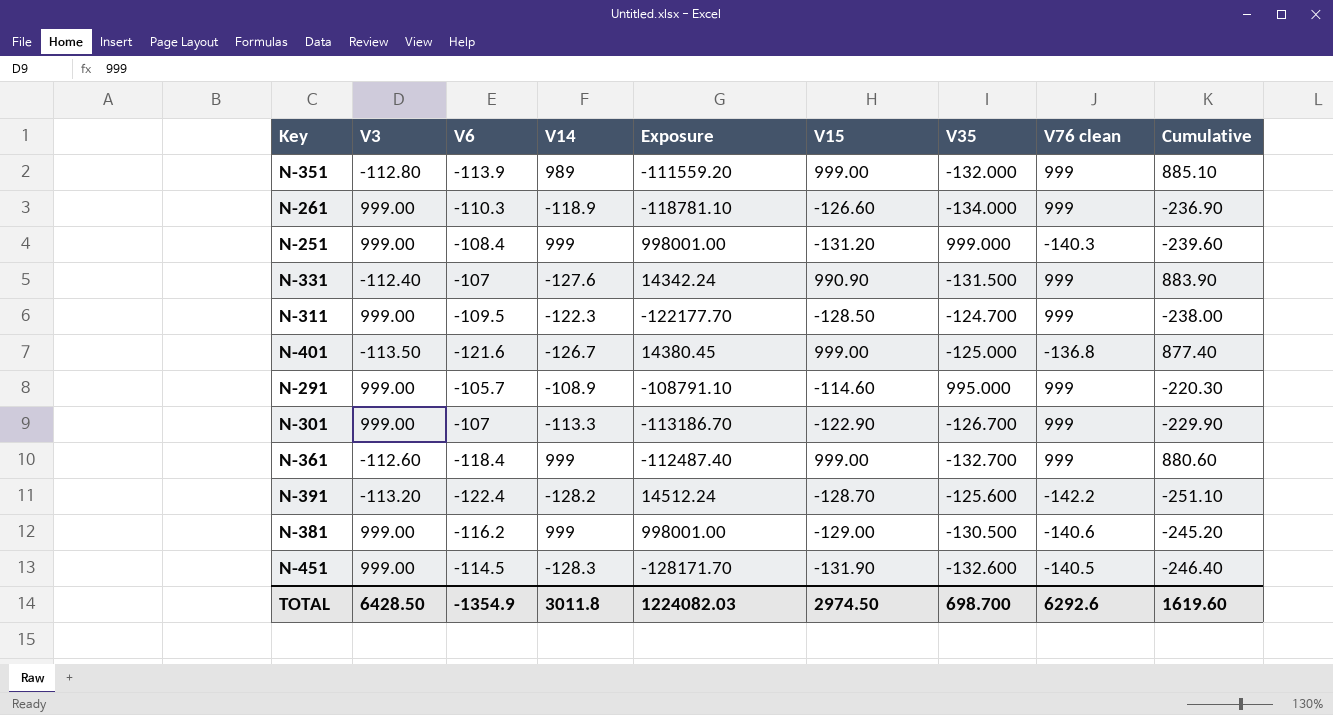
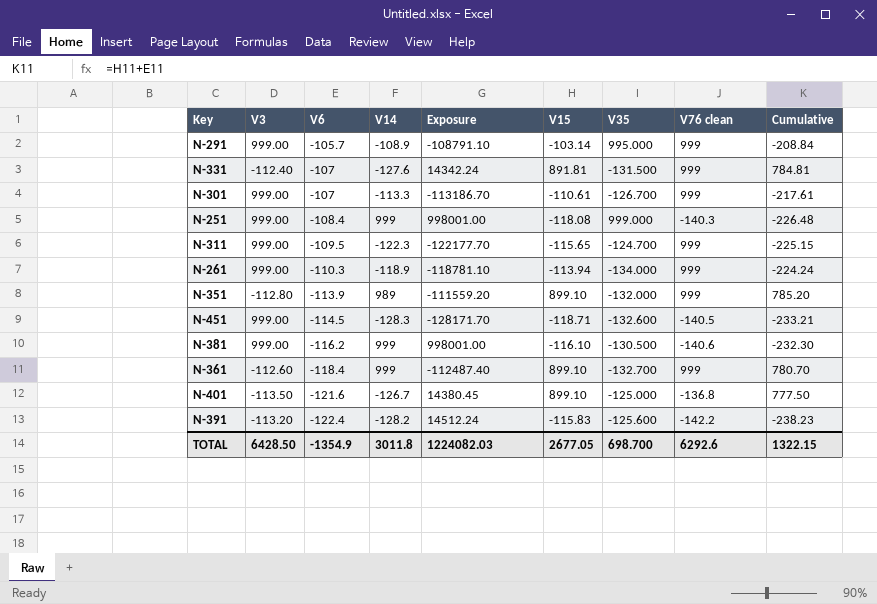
row order: none -> V6 descending
N-291 | V15: -114.60 -> -103.14
N-291 | Cumulative: -220.30 -> -208.84
N-331 | V15: 990.90 -> 891.81
N-331 | Cumulative: 883.90 -> 784.81
N-301 | V15: -122.90 -> -110.61
N-301 | Cumulative: -229.90 -> -217.61
N-251 | V15: -131.20 -> -118.08
N-251 | Cumulative: -239.60 -> -226.48
N-311 | V15: -128.50 -> -115.65
N-311 | Cumulative: -238.00 -> -225.15
N-261 | V15: -126.60 -> -113.94
N-261 | Cumulative: -236.90 -> -224.24
N-351 | V15: 999.00 -> 899.10
N-351 | Cumulative: 885.10 -> 785.20
N-451 | V15: -131.90 -> -118.71
N-451 | Cumulative: -246.40 -> -233.21
N-381 | V15: -129.00 -> -116.10
N-381 | Cumulative: -245.20 -> -232.30
N-361 | V15: 999.00 -> 899.10
N-361 | Cumulative: 880.60 -> 780.70
N-401 | V15: 999.00 -> 899.10
N-401 | Cumulative: 877.40 -> 777.50
N-391 | V15: -128.70 -> -115.83
N-391 | Cumulative: -251.10 -> -238.23
TOTAL | V15: 2974.50 -> 2677.05
TOTAL | Cumulative: 1619.60 -> 1322.15

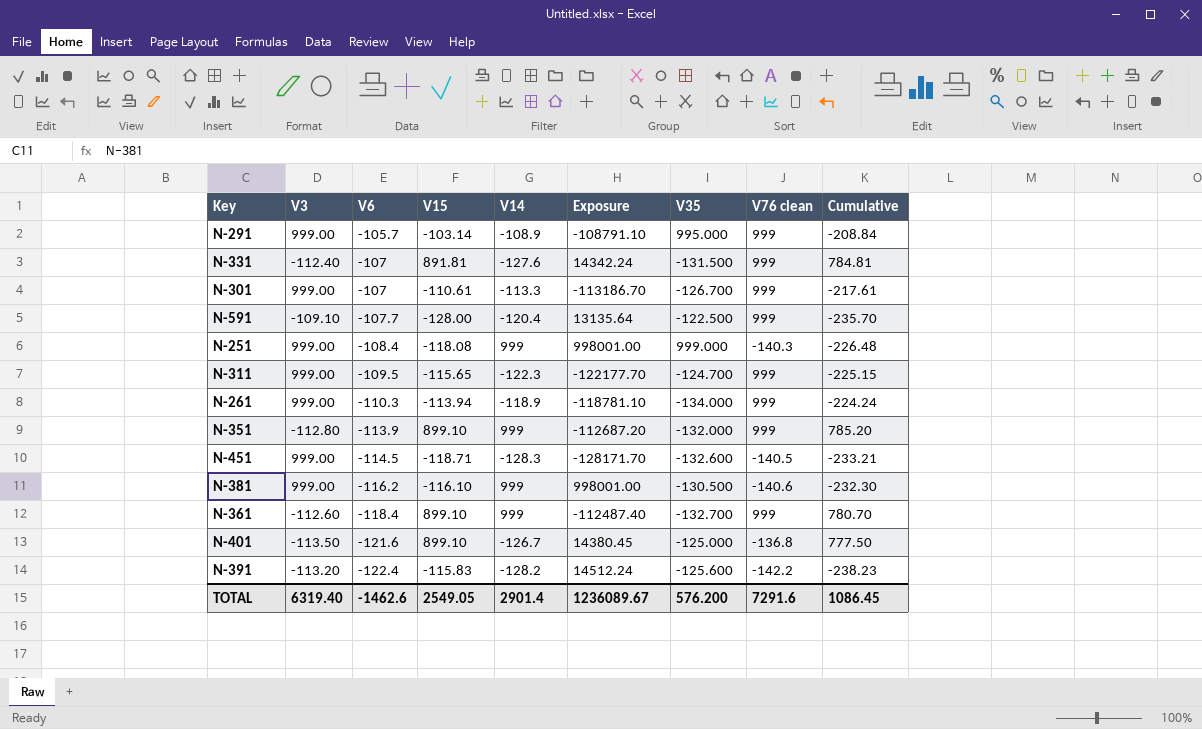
column V15 | position: 6 -> 4
row N-591: none -> -109.10 | -107.7 | -128.00 | -120.4 | 13135.64 | -122.500 | 999 | -235.70
N-351 | V14: 989 -> 999
N-351 | Exposure: -111559.20 -> -112687.20
TOTAL | V3: 6428.50 -> 6319.40
TOTAL | V6: -1354.9 -> -1462.6
TOTAL | V15: 2677.05 -> 2549.05
TOTAL | V14: 3011.8 -> 2901.4
TOTAL | Exposure: 1224082.03 -> 1236089.67
TOTAL | V35: 698.700 -> 576.200
TOTAL | V76 clean: 6292.6 -> 7291.6
TOTAL | Cumulative: 1322.15 -> 1086.45

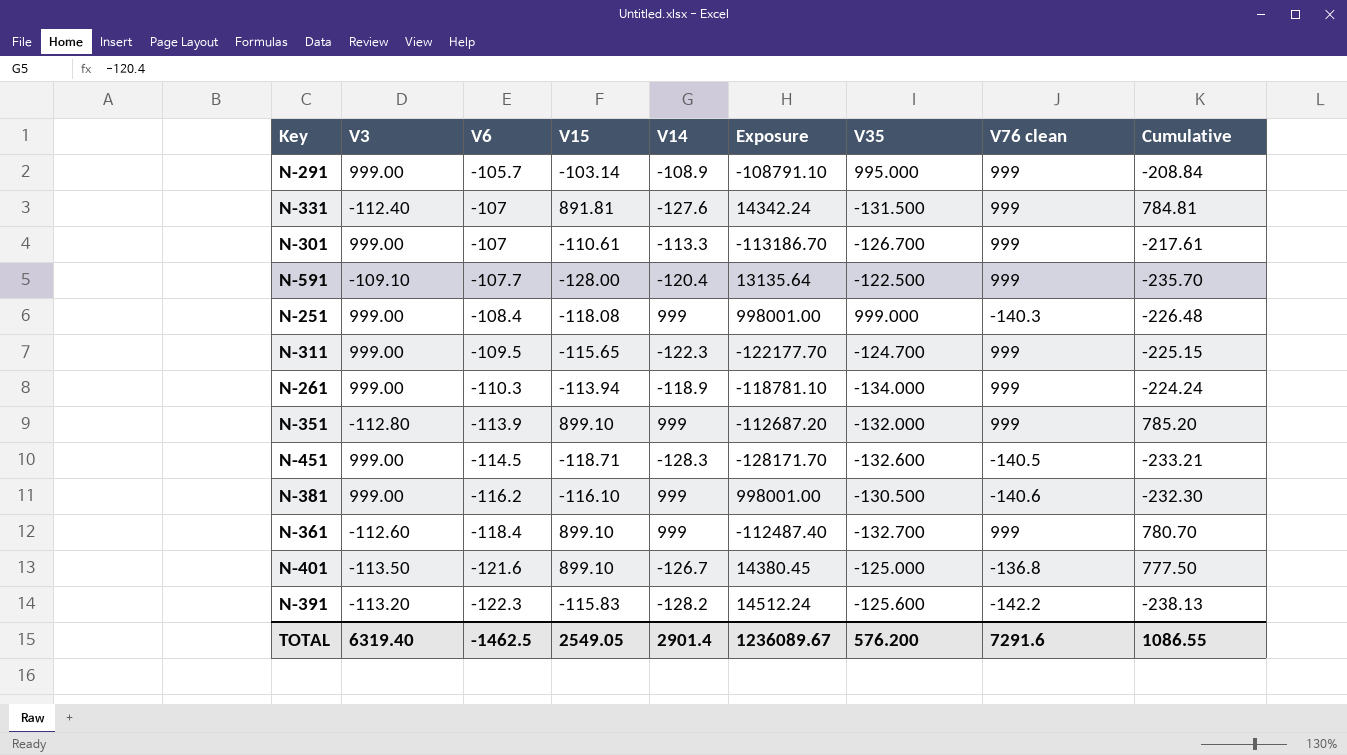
N-391 | V6: -122.4 -> -122.3
N-391 | Cumulative: -238.23 -> -238.13
TOTAL | V6: -1462.6 -> -1462.5
TOTAL | Cumulative: 1086.45 -> 1086.55

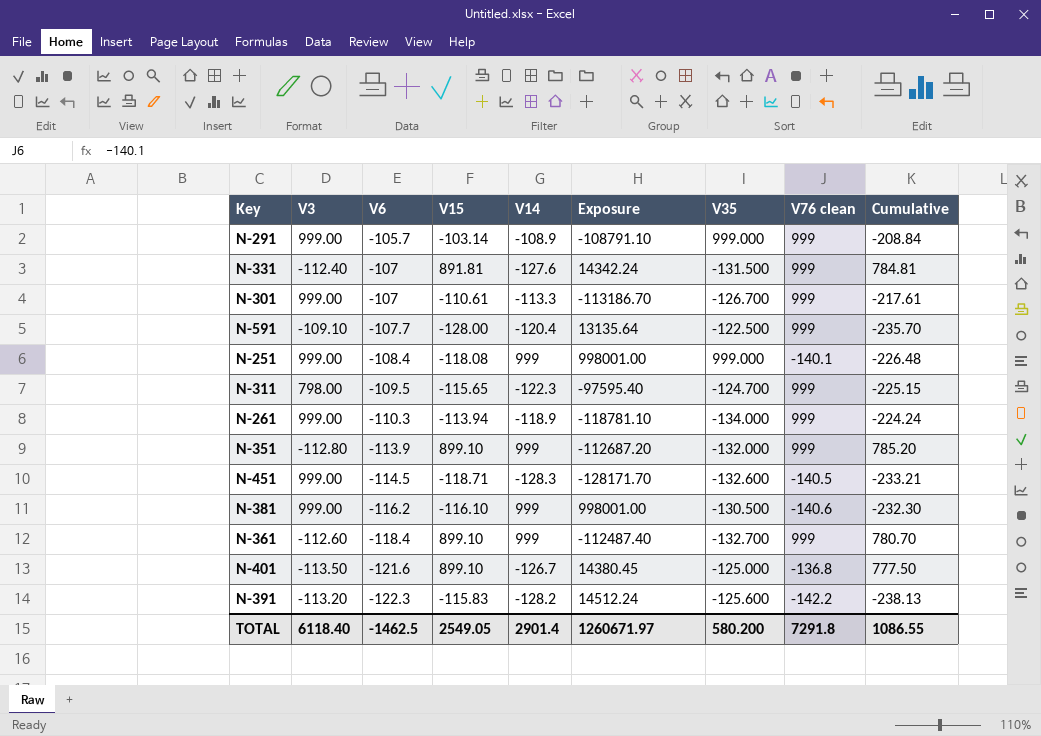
N-291 | V35: 995.000 -> 999.000
N-251 | V76 clean: -140.3 -> -140.1
N-311 | V3: 999.00 -> 798.00
N-311 | Exposure: -122177.70 -> -97595.40
TOTAL | V3: 6319.40 -> 6118.40
TOTAL | Exposure: 1236089.67 -> 1260671.97
TOTAL | V35: 576.200 -> 580.200
TOTAL | V76 clean: 7291.6 -> 7291.8

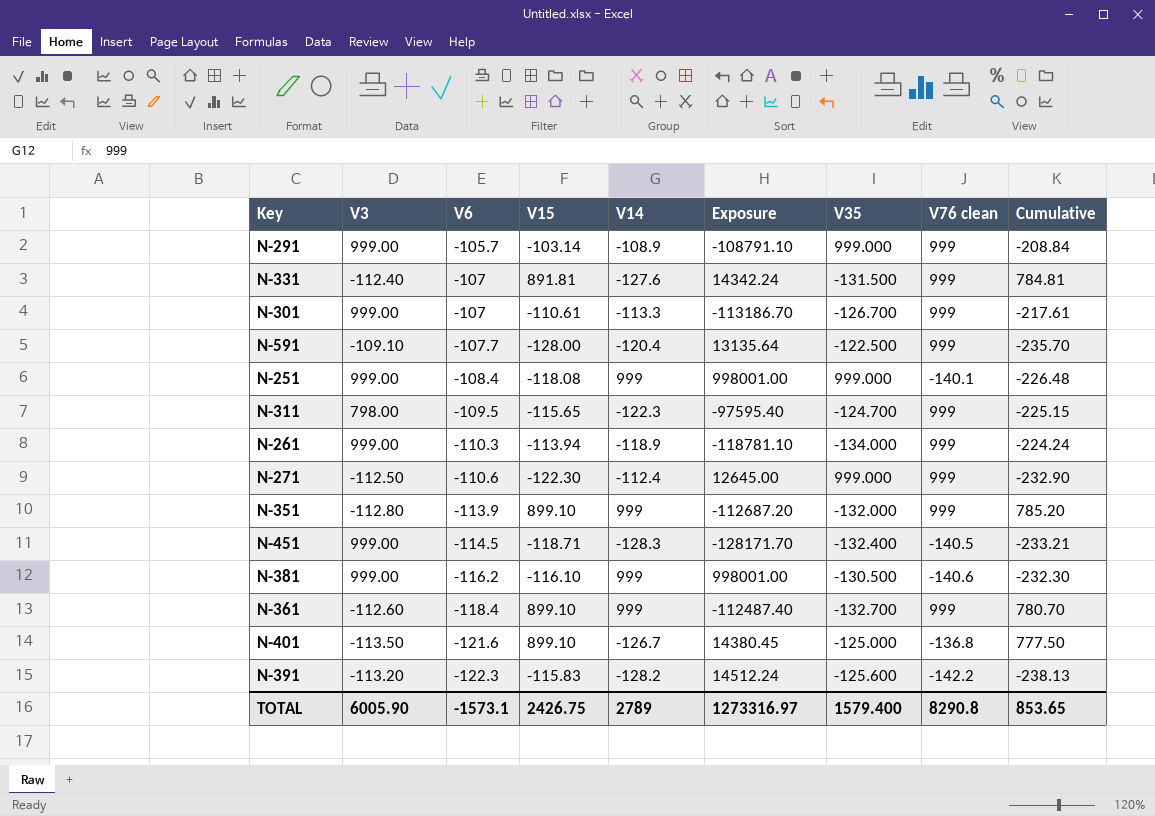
row N-271: none -> -112.50 | -110.6 | -122.30 | -112.4 | 12645.00 | 999.000 | 999 | -232.90
N-451 | V35: -132.600 -> -132.400
TOTAL | V3: 6118.40 -> 6005.90
TOTAL | V6: -1462.5 -> -1573.1
TOTAL | V15: 2549.05 -> 2426.75
TOTAL | V14: 2901.4 -> 2789
TOTAL | Exposure: 1260671.97 -> 1273316.97
TOTAL | V35: 580.200 -> 1579.400
TOTAL | V76 clean: 7291.8 -> 8290.8
TOTAL | Cumulative: 1086.55 -> 853.65

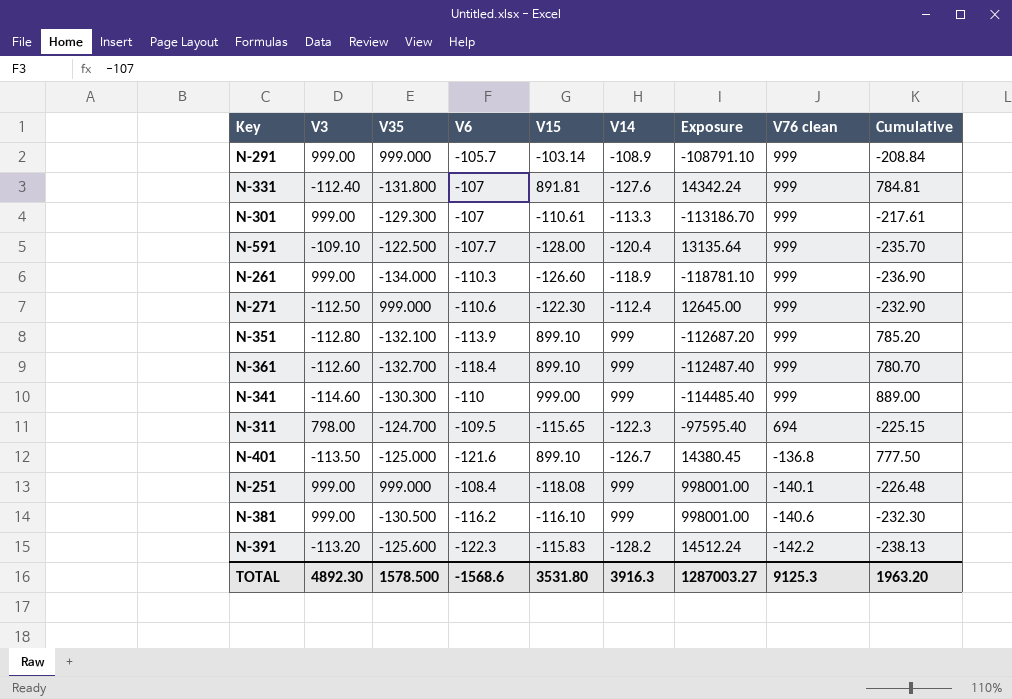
row order: V6 descending -> V76 clean descending
column V35 | position: 7 -> 3
row N-451: 999.00 | -114.5 | -118.71 | -128.3 | -128171.70 | -132.400 | -140.5 | -233.21 -> none
N-331 | V35: -131.500 -> -131.800
N-301 | V35: -126.700 -> -129.300
N-261 | V15: -113.94 -> -126.60
N-261 | Cumulative: -224.24 -> -236.90
N-351 | V35: -132.000 -> -132.100
row N-341: none -> -114.60 | -130.300 | -110 | 999.00 | 999 | -114485.40 | 999 | 889.00
N-311 | V76 clean: 999 -> 694
TOTAL | V3: 6005.90 -> 4892.30
TOTAL | V35: 1579.400 -> 1578.500
TOTAL | V6: -1573.1 -> -1568.6
TOTAL | V15: 2426.75 -> 3531.80
TOTAL | V14: 2789 -> 3916.3
TOTAL | Exposure: 1273316.97 -> 1287003.27
TOTAL | V76 clean: 8290.8 -> 9125.3
TOTAL | Cumulative: 853.65 -> 1963.20

